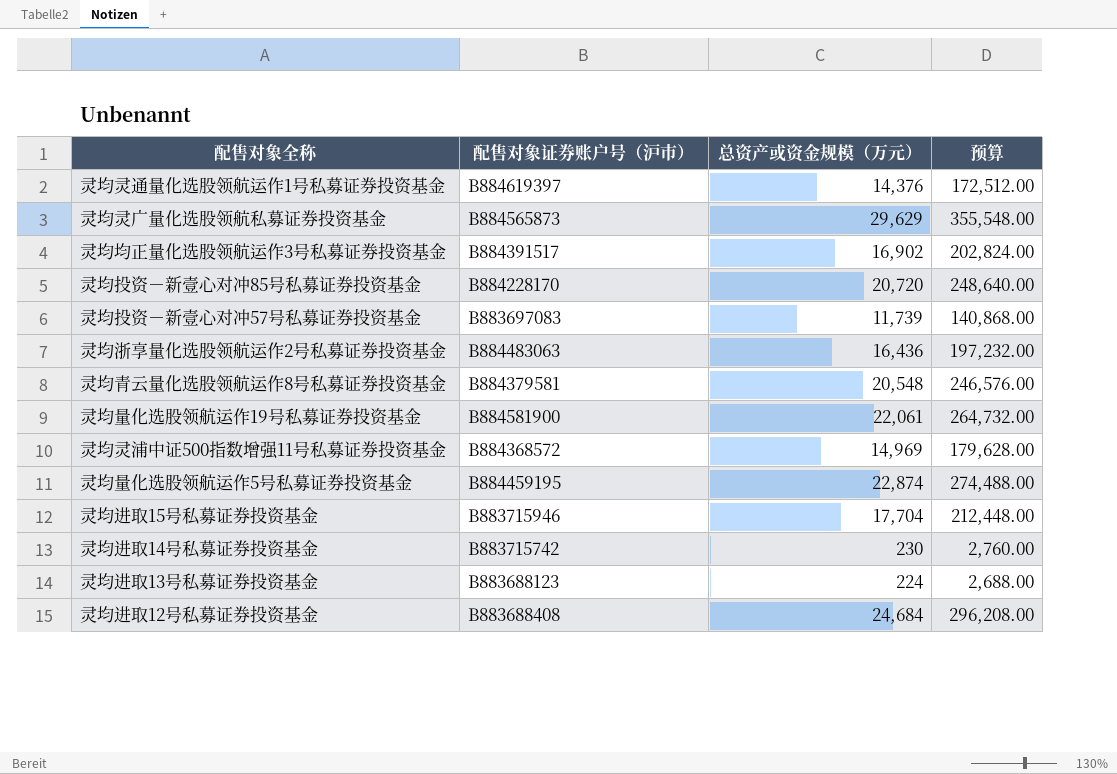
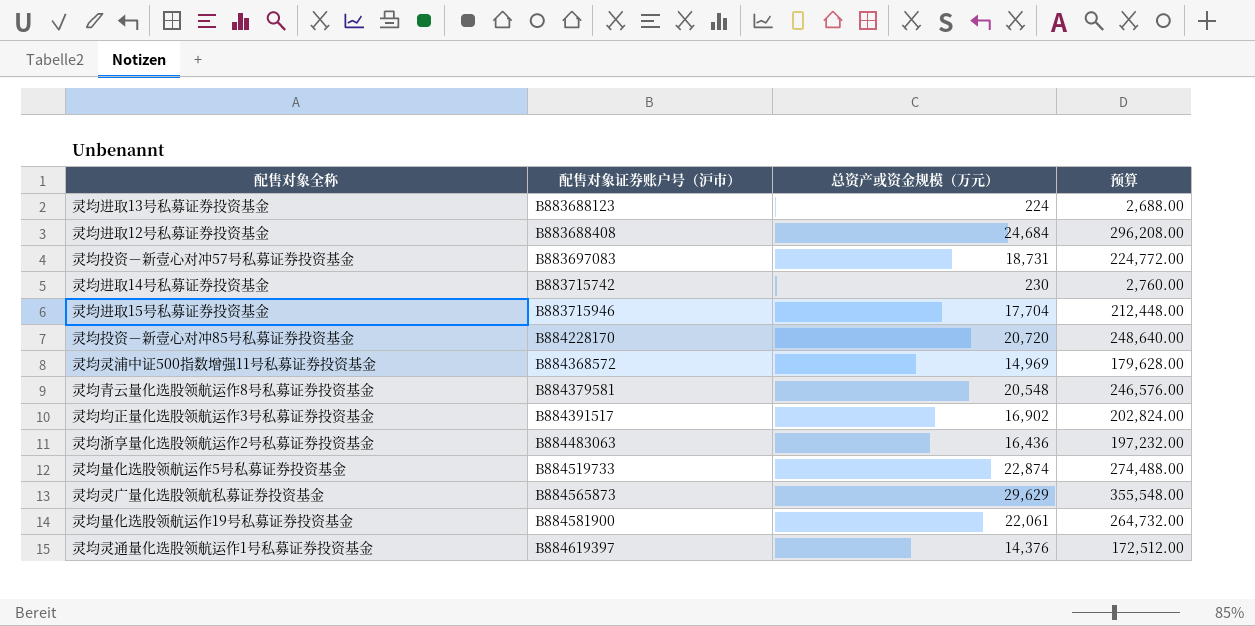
row order: none -> 配售对象证券账户号（沪市） ascending
灵均投资－新壹心对冲57号私募证券投资基金 | 总资产或资金规模（万元）: 11,739 -> 18,731
灵均投资－新壹心对冲57号私募证券投资基金 | 预算: 140,868.00 -> 224,772.00
灵均量化选股领航运作5号私募证券投资基金 | 配售对象证券账户号（沪市）: B884459195 -> B884519733

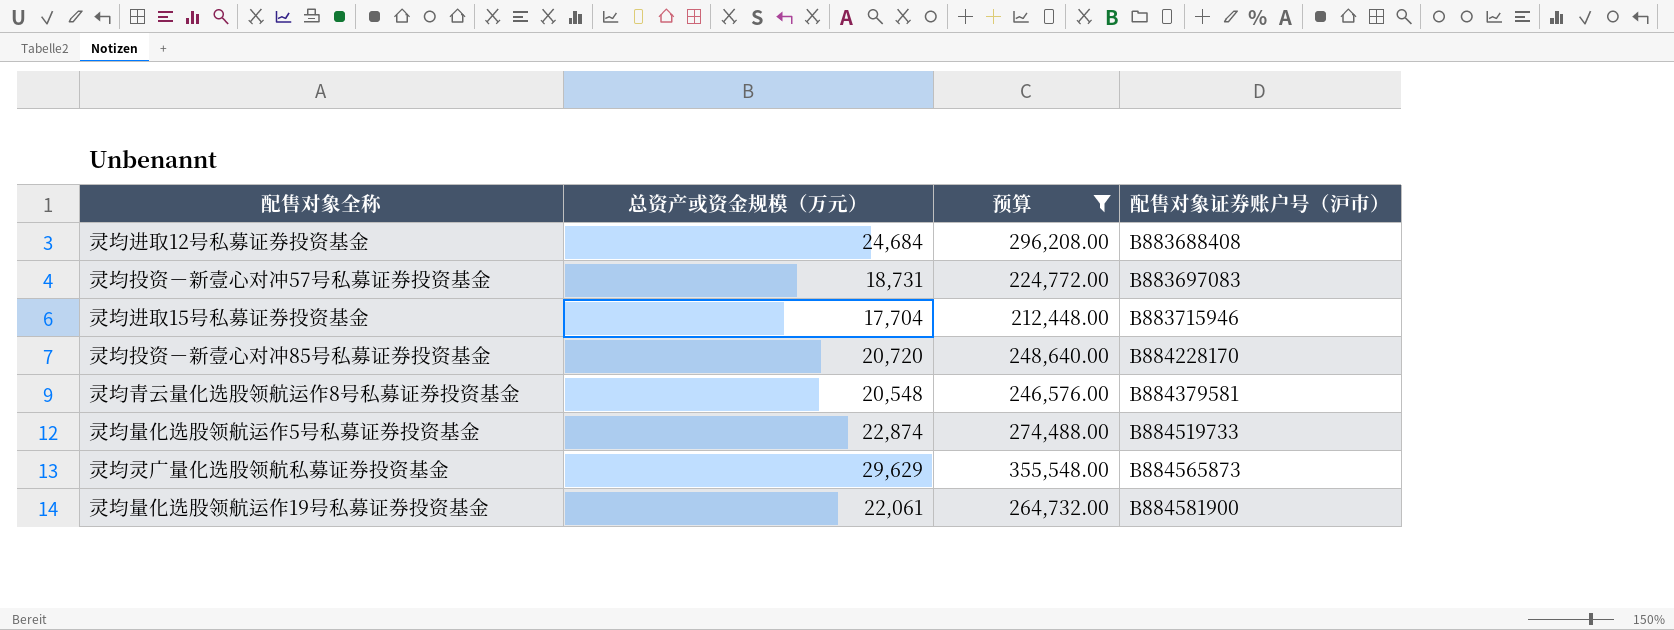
filter: none -> 预算 >= 212,448.00
column 配售对象证券账户号（沪市） | position: 2 -> 4

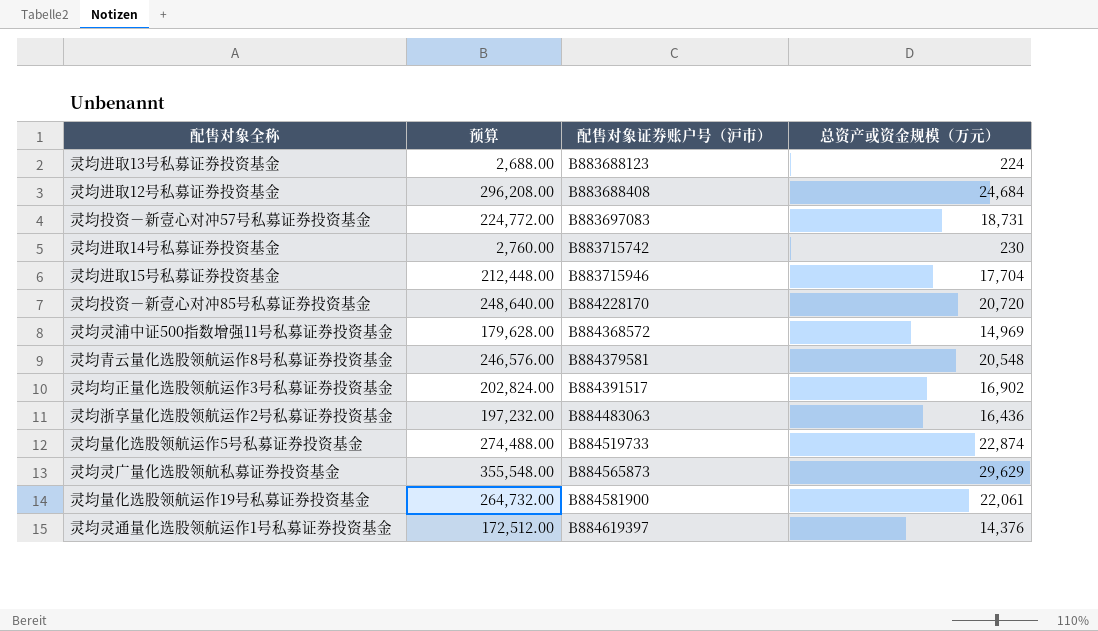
filter: 预算 >= 212,448.00 -> none
column 总资产或资金规模（万元） | position: 2 -> 4

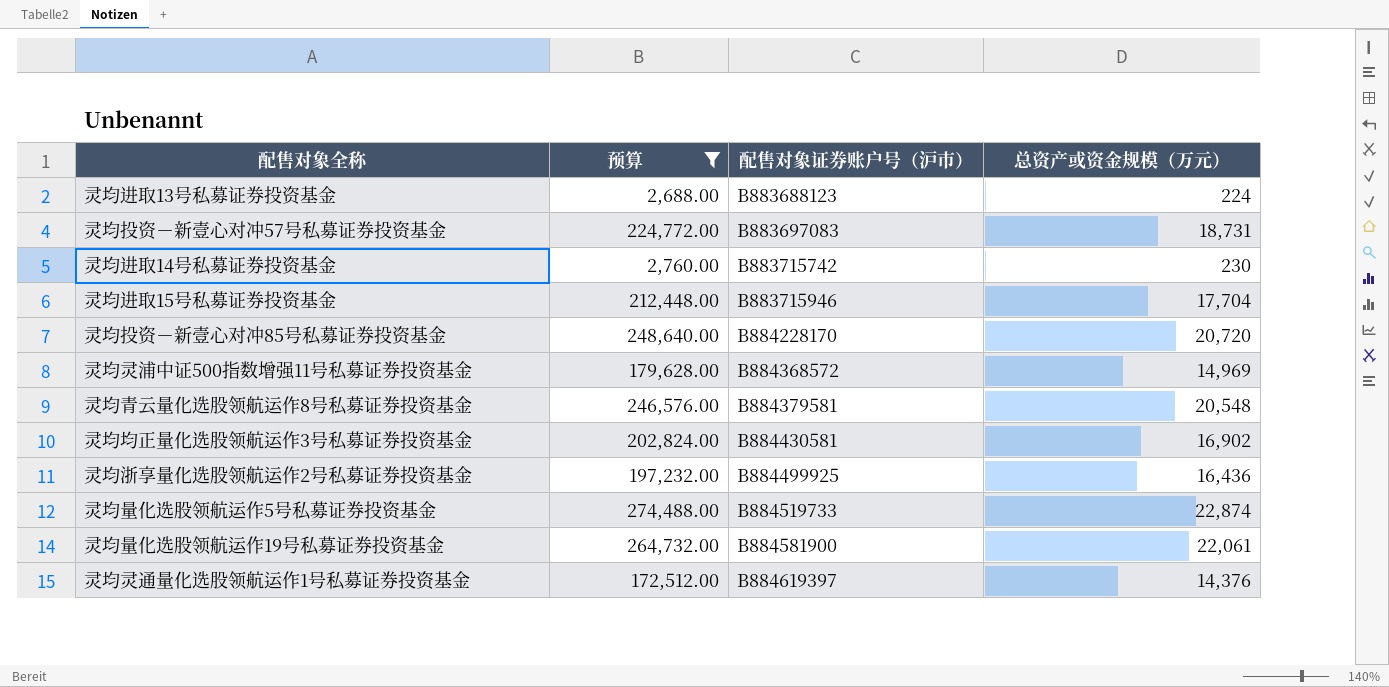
filter: none -> 预算 <= 274,488.00
灵均均正量化选股领航运作3号私募证券投资基金 | 配售对象证券账户号（沪市）: B884391517 -> B884430581
灵均浙享量化选股领航运作2号私募证券投资基金 | 配售对象证券账户号（沪市）: B884483063 -> B884499925

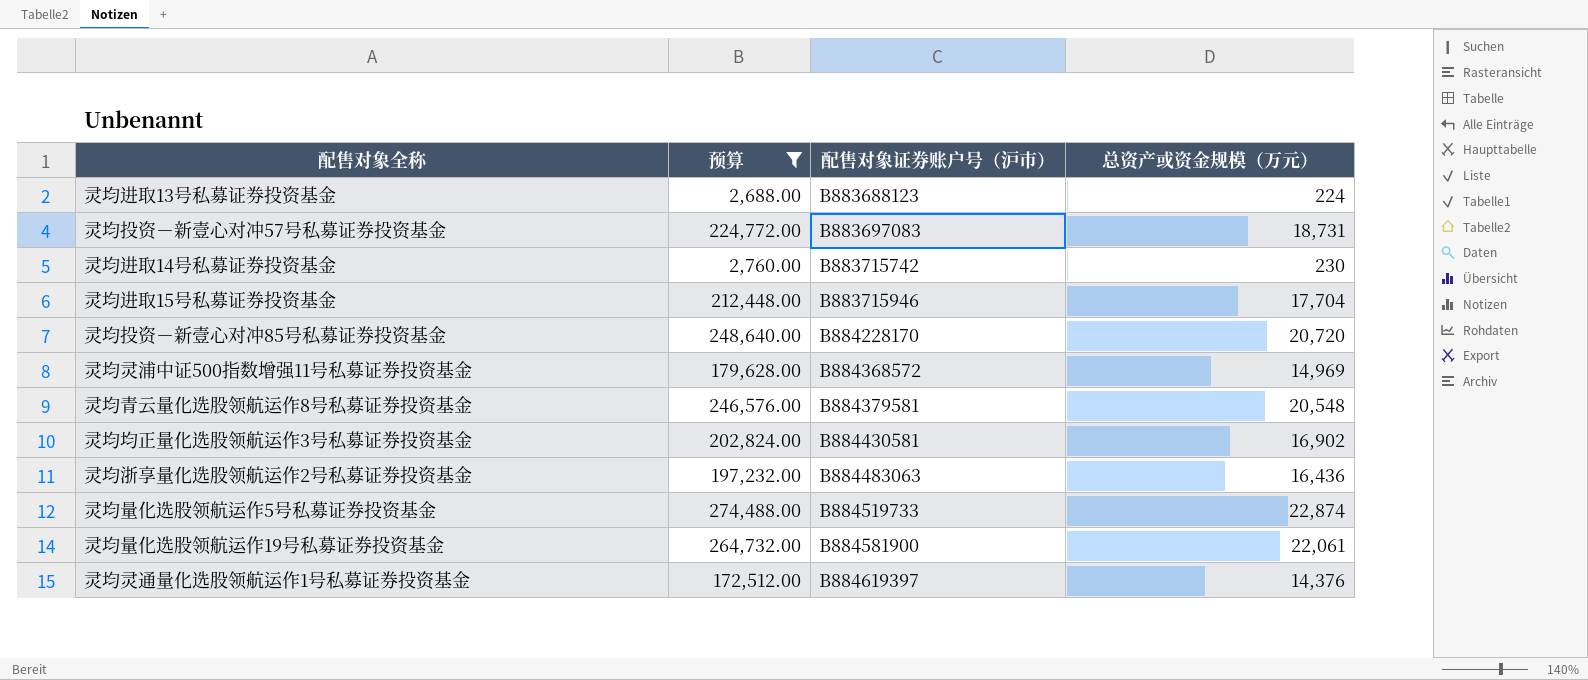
灵均浙享量化选股领航运作2号私募证券投资基金 | 配售对象证券账户号（沪市）: B884499925 -> B884483063

